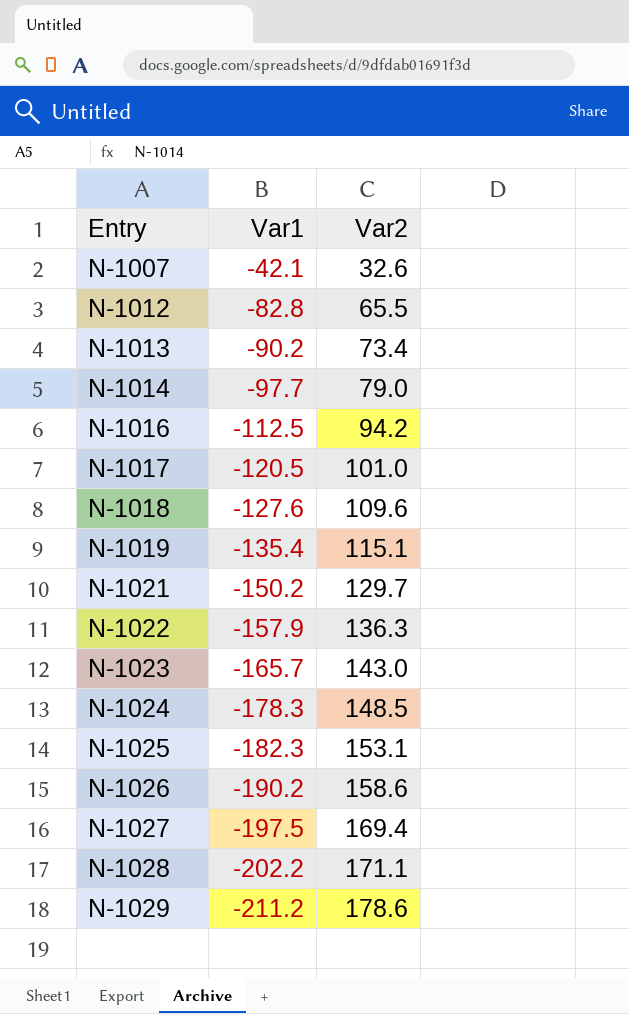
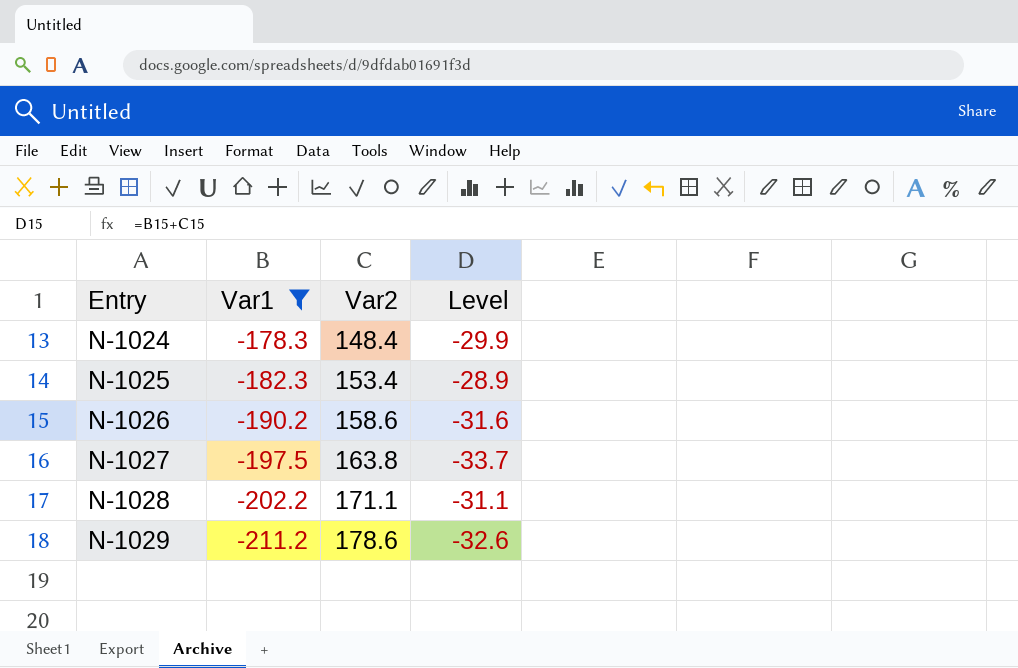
filter: none -> Var1 <= -178.3
column Level | formula: none -> [Var1] + [Var2]
N-1024 | Var2: 148.5 -> 148.4
N-1025 | Var2: 153.1 -> 153.4
N-1027 | Var2: 169.4 -> 163.8

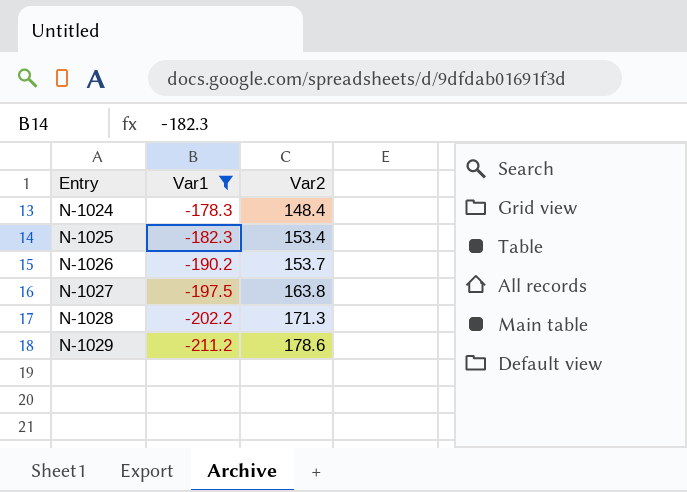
column Level | formula: [Var1] + [Var2] -> none
N-1026 | Var2: 158.6 -> 153.7
N-1028 | Var2: 171.1 -> 171.3

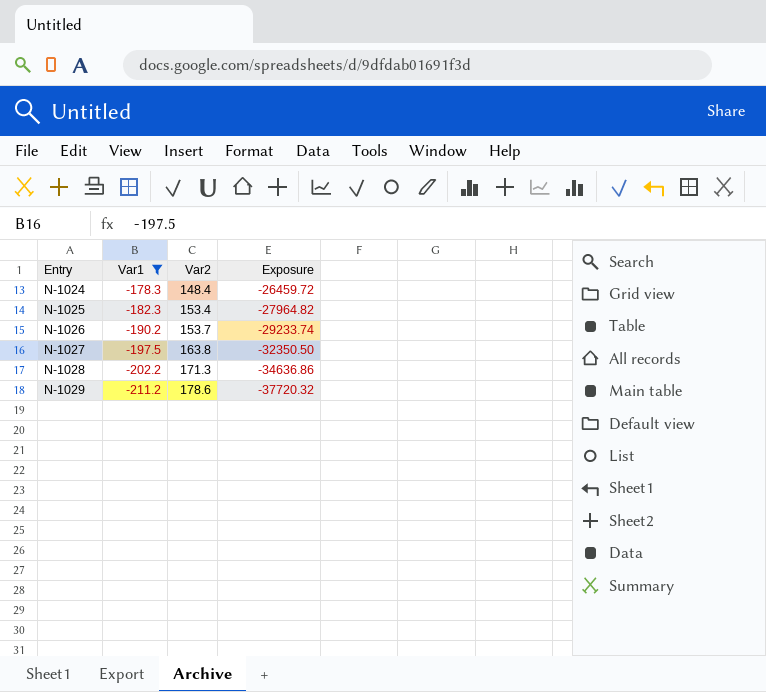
column Exposure | formula: none -> [Var1] * [Var2]

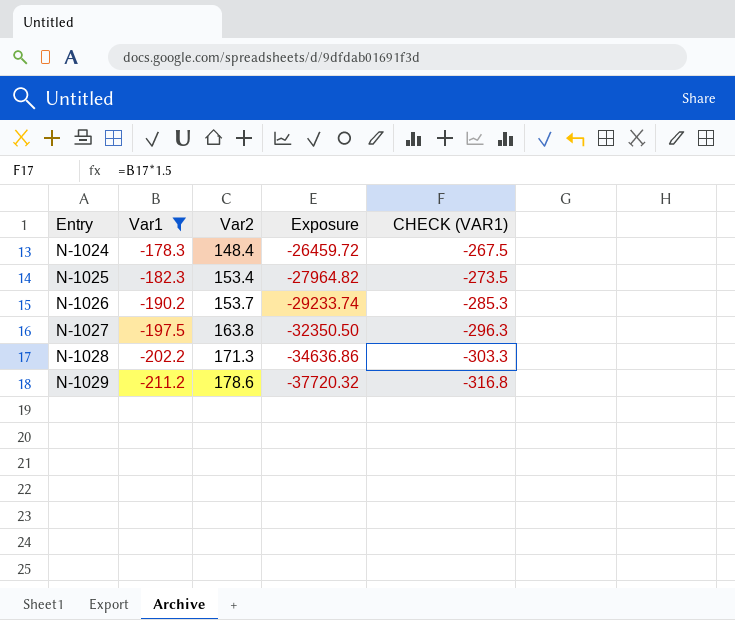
column CHECK (VAR1) | formula: none -> [Var1] * 1.5

